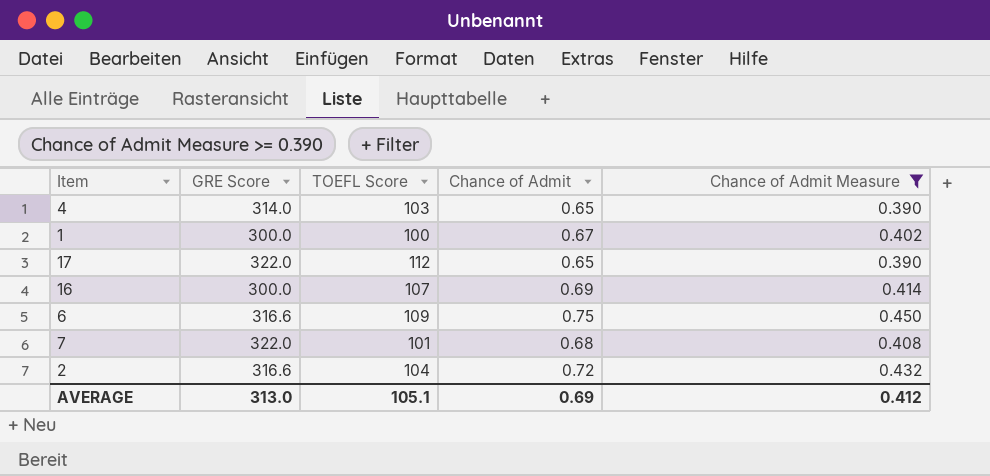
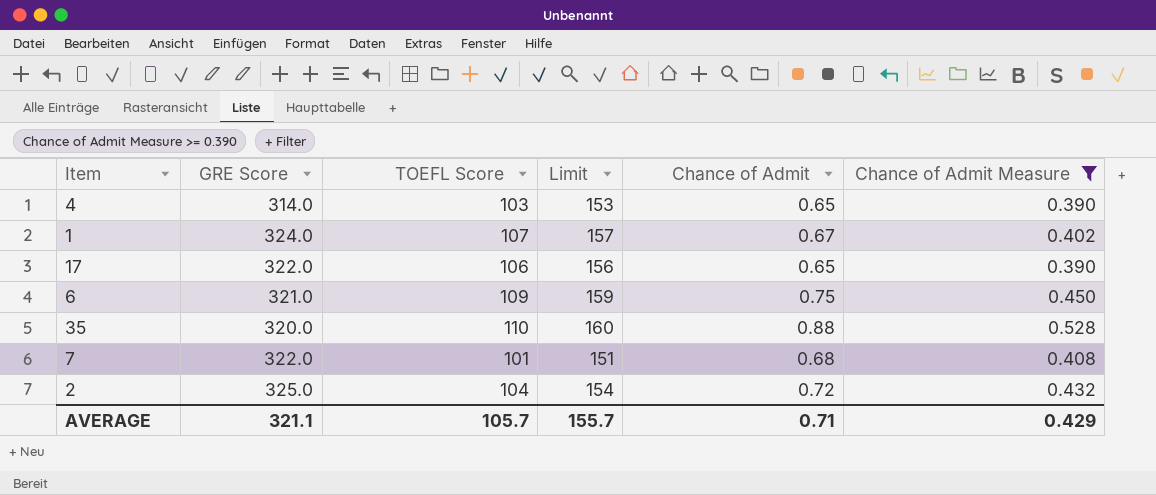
column Limit | formula: none -> [TOEFL Score] + 50
row 16: 300.0 | 107 | 0.69 | 0.414 -> none
1 | GRE Score: 300.0 -> 324.0
1 | TOEFL Score: 100 -> 107
17 | TOEFL Score: 112 -> 106
6 | GRE Score: 316.6 -> 321.0
row 35: none -> 320.0 | 110 | 160 | 0.88 | 0.528
2 | GRE Score: 316.6 -> 325.0
AVERAGE | GRE Score: 313.0 -> 321.1
AVERAGE | TOEFL Score: 105.1 -> 105.7
AVERAGE | Chance of Admit: 0.69 -> 0.71
AVERAGE | Chance of Admit Measure: 0.412 -> 0.429

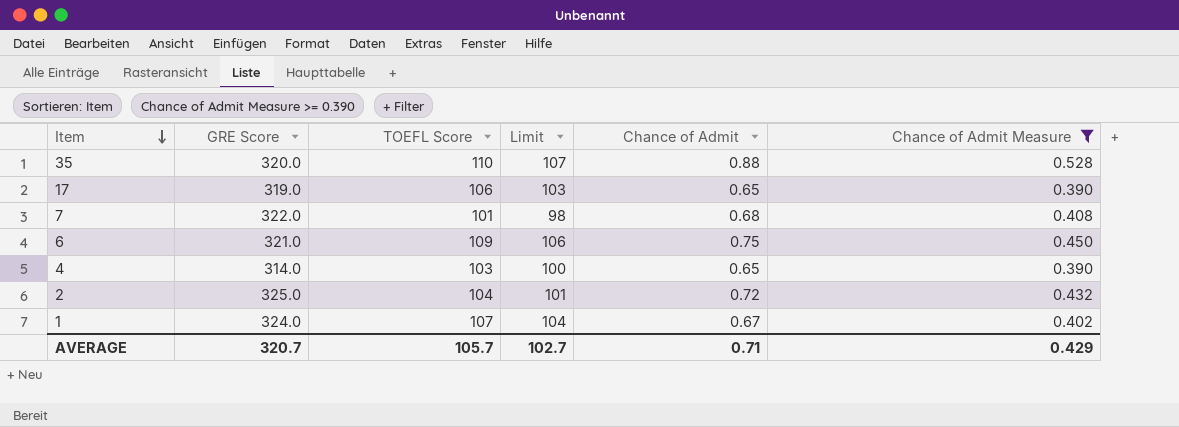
row order: none -> Item descending
column Limit | formula: [TOEFL Score] + 50 -> [TOEFL Score] - 3
17 | GRE Score: 322.0 -> 319.0
AVERAGE | GRE Score: 321.1 -> 320.7
AVERAGE | Limit: 155.7 -> 102.7

